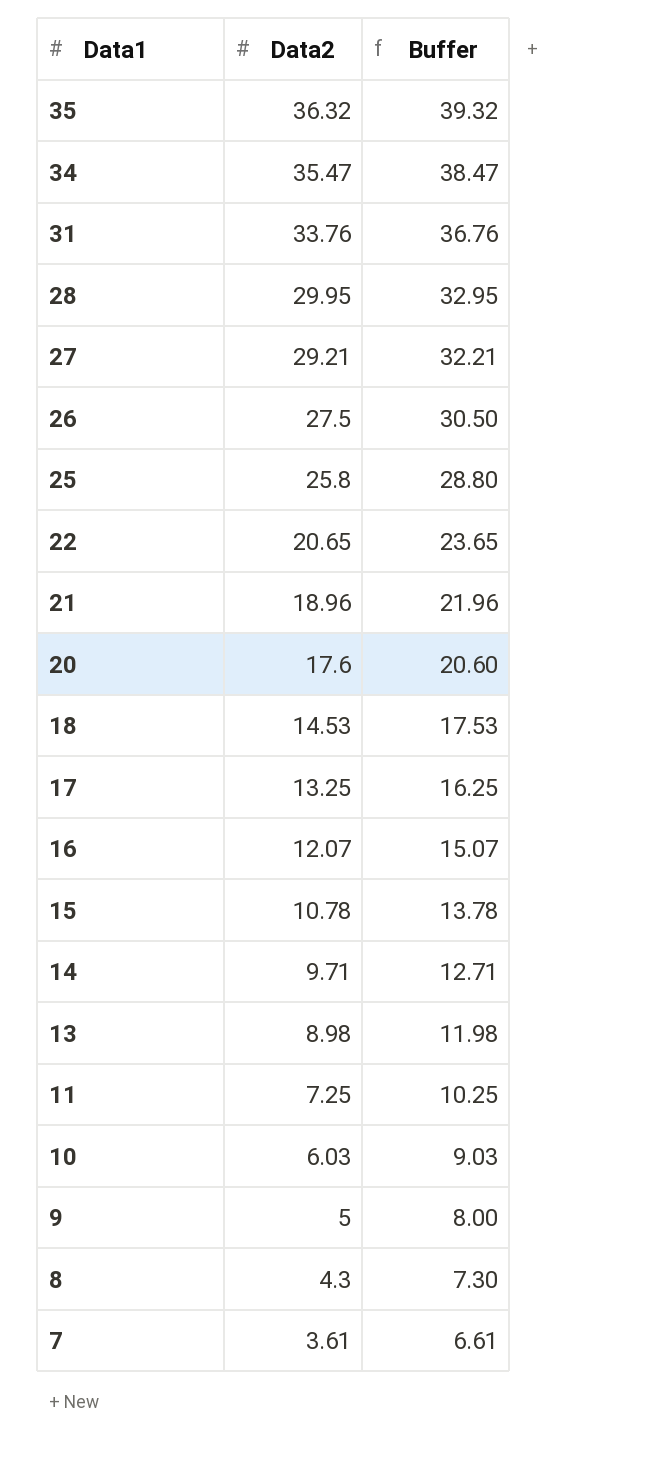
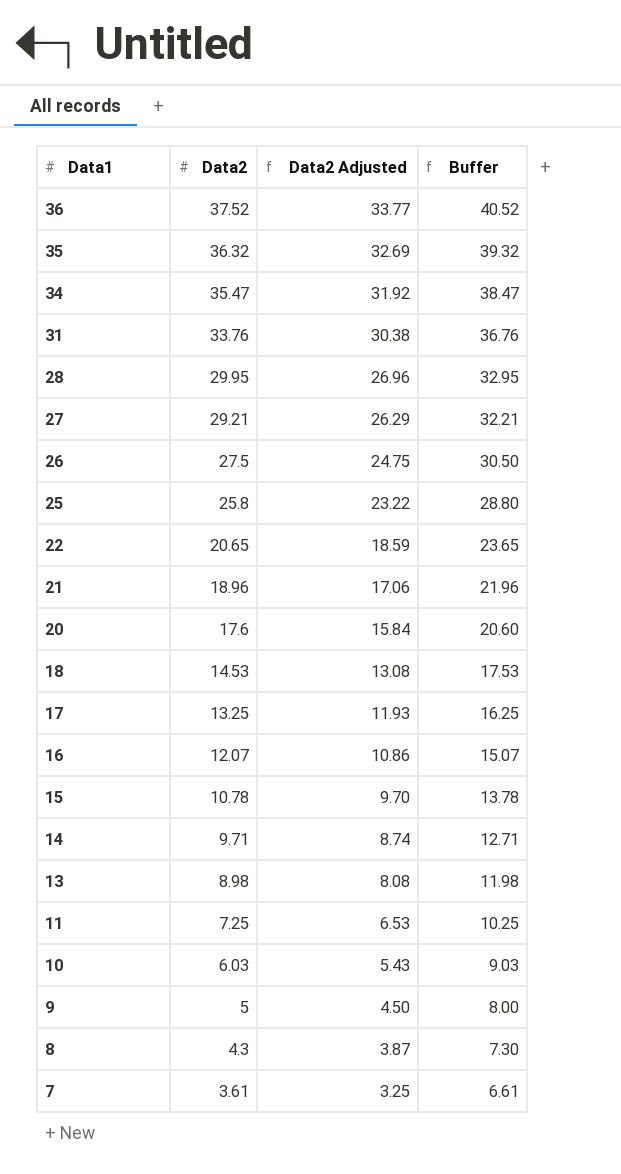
column Data2 Adjusted | formula: none -> [Data2] * 0.9
row 36: none -> 37.52 | 33.77 | 40.52

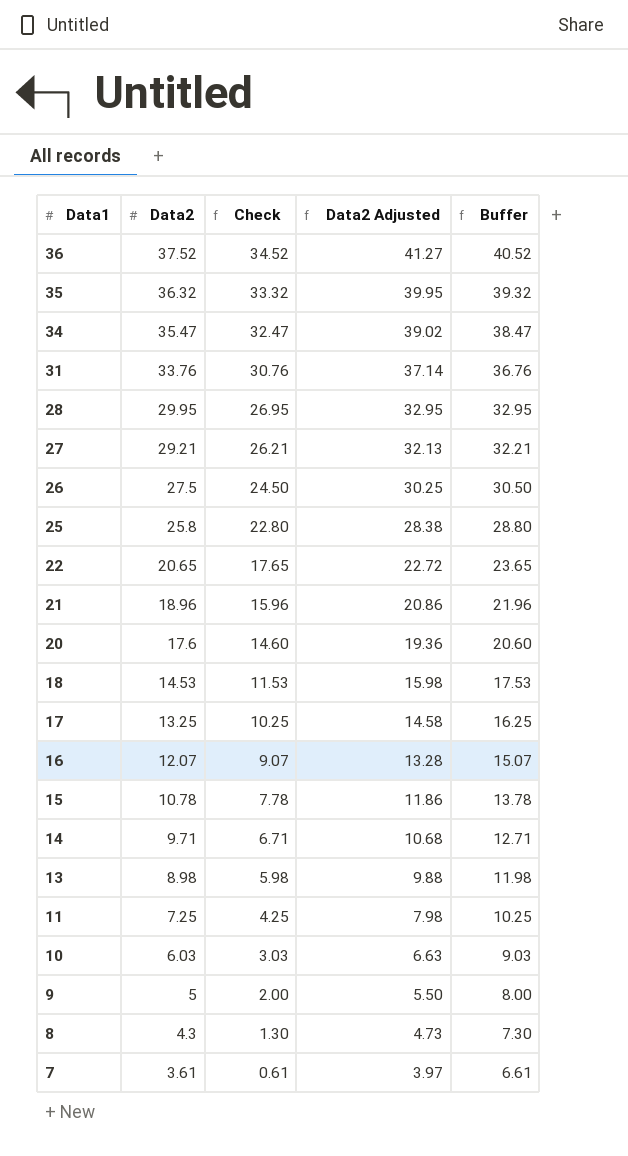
column Check | formula: none -> [Data2] - 3
column Data2 Adjusted | formula: [Data2] * 0.9 -> [Data2] * 1.1

